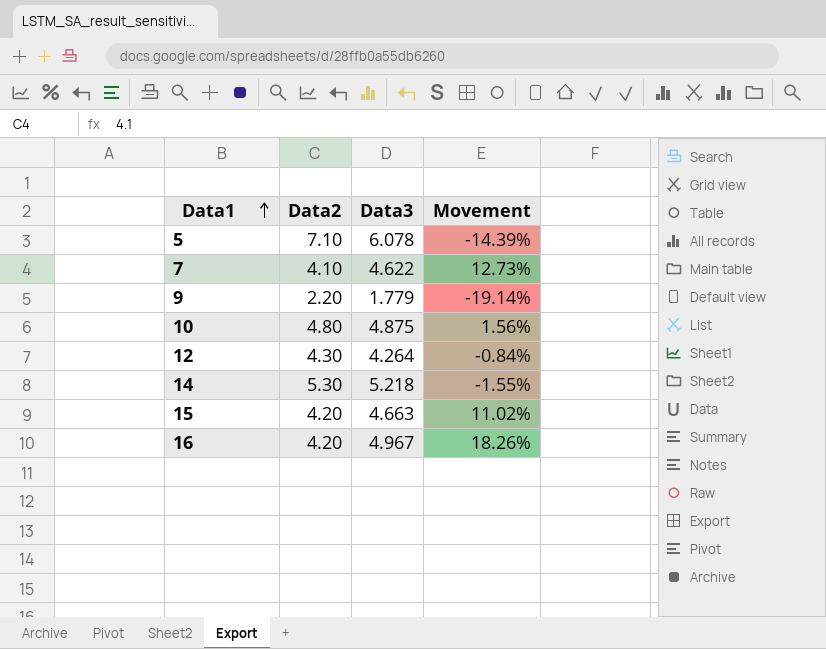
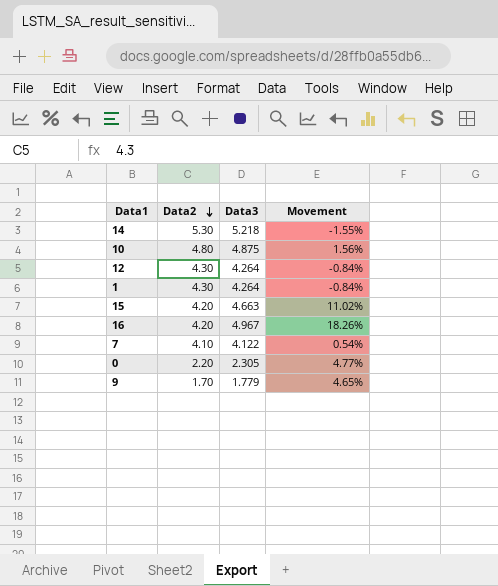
row order: Data1 ascending -> Data2 descending
row 5: 7.10 | 6.078 | -14.39% -> none
row 1: none -> 4.30 | 4.264 | -0.84%
7 | Data3: 4.622 -> 4.122
7 | Movement: 12.73% -> 0.54%
row 0: none -> 2.20 | 2.305 | 4.77%
9 | Data2: 2.20 -> 1.70
9 | Movement: -19.14% -> 4.65%

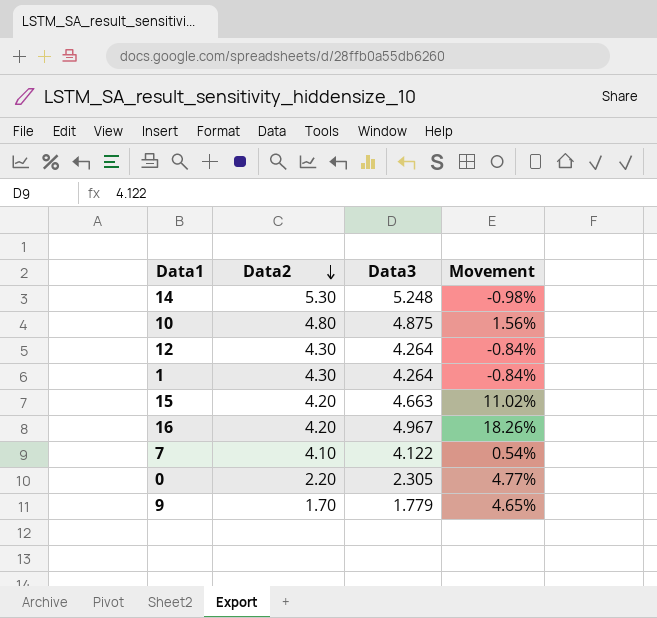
14 | Data3: 5.218 -> 5.248
14 | Movement: -1.55% -> -0.98%

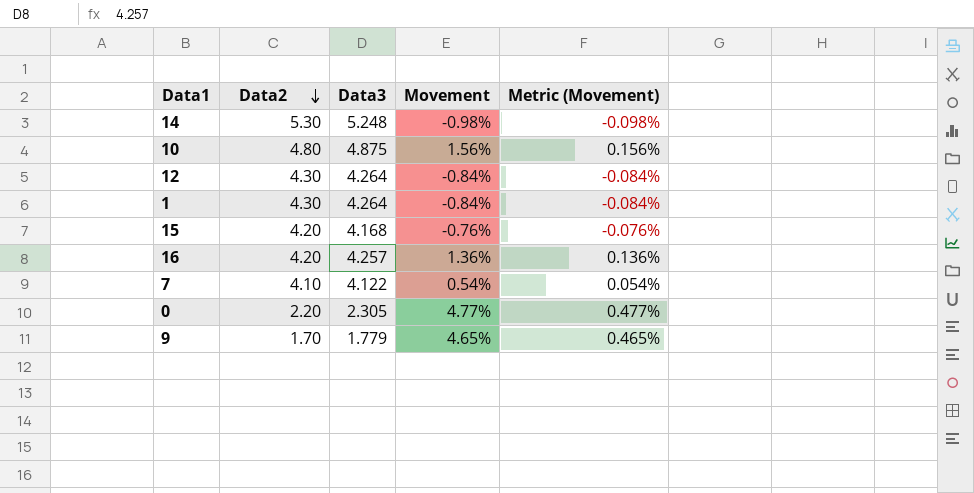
column Metric (Movement) | formula: none -> [Movement] * 0.1
15 | Data3: 4.663 -> 4.168
15 | Movement: 11.02% -> -0.76%
16 | Data3: 4.967 -> 4.257
16 | Movement: 18.26% -> 1.36%

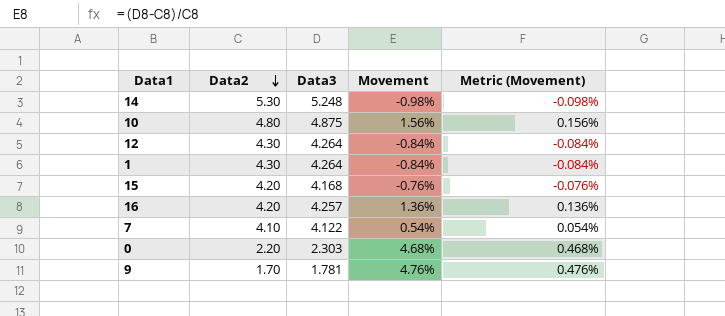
0 | Data3: 2.305 -> 2.303
0 | Movement: 4.77% -> 4.68%
0 | Metric (Movement): 0.477% -> 0.468%
9 | Data3: 1.779 -> 1.781
9 | Movement: 4.65% -> 4.76%
9 | Metric (Movement): 0.465% -> 0.476%

